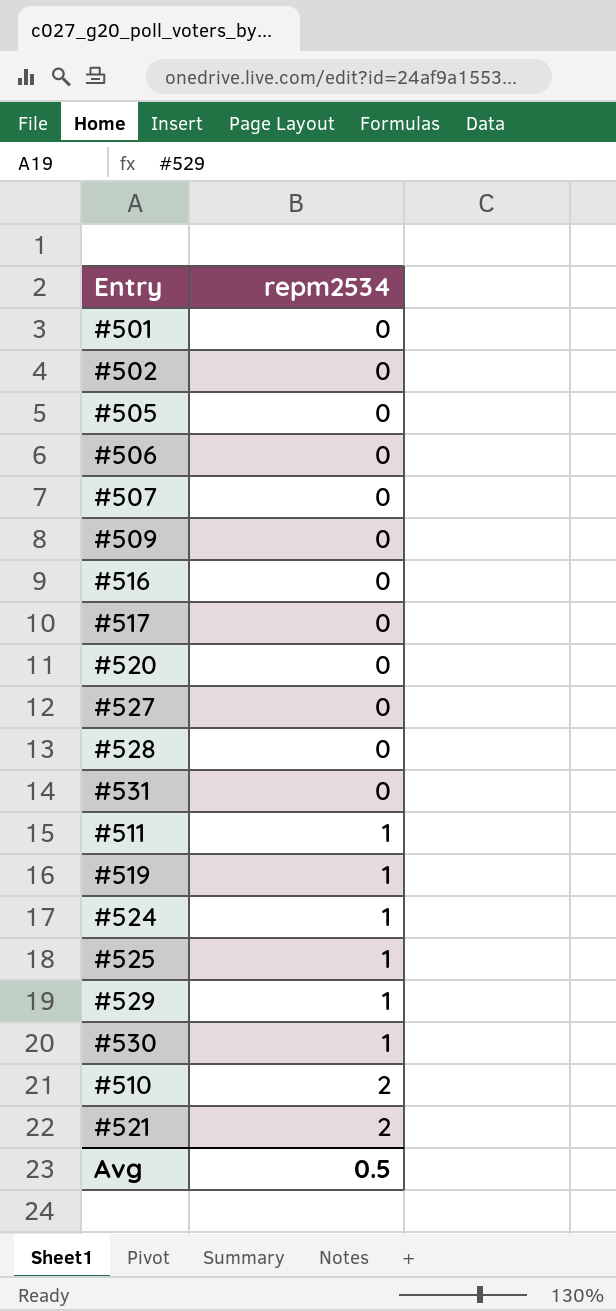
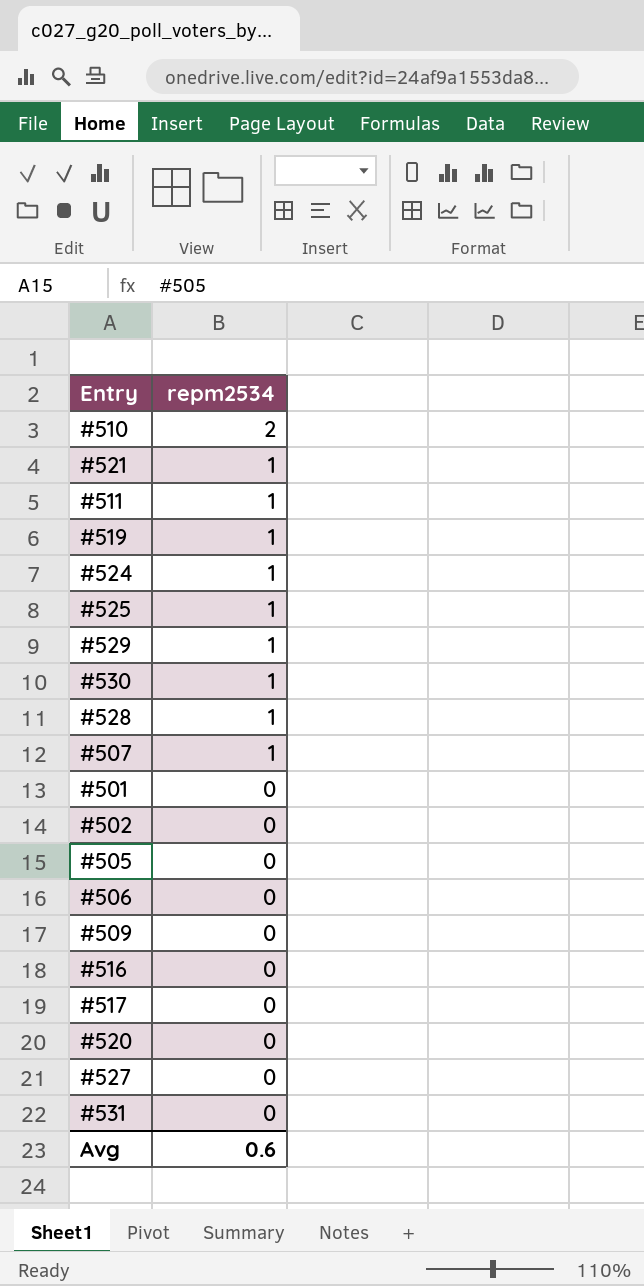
row order: repm2534 ascending -> repm2534 descending
#521 | repm2534: 2 -> 1
#528 | repm2534: 0 -> 1
#507 | repm2534: 0 -> 1
Avg | repm2534: 0.5 -> 0.6

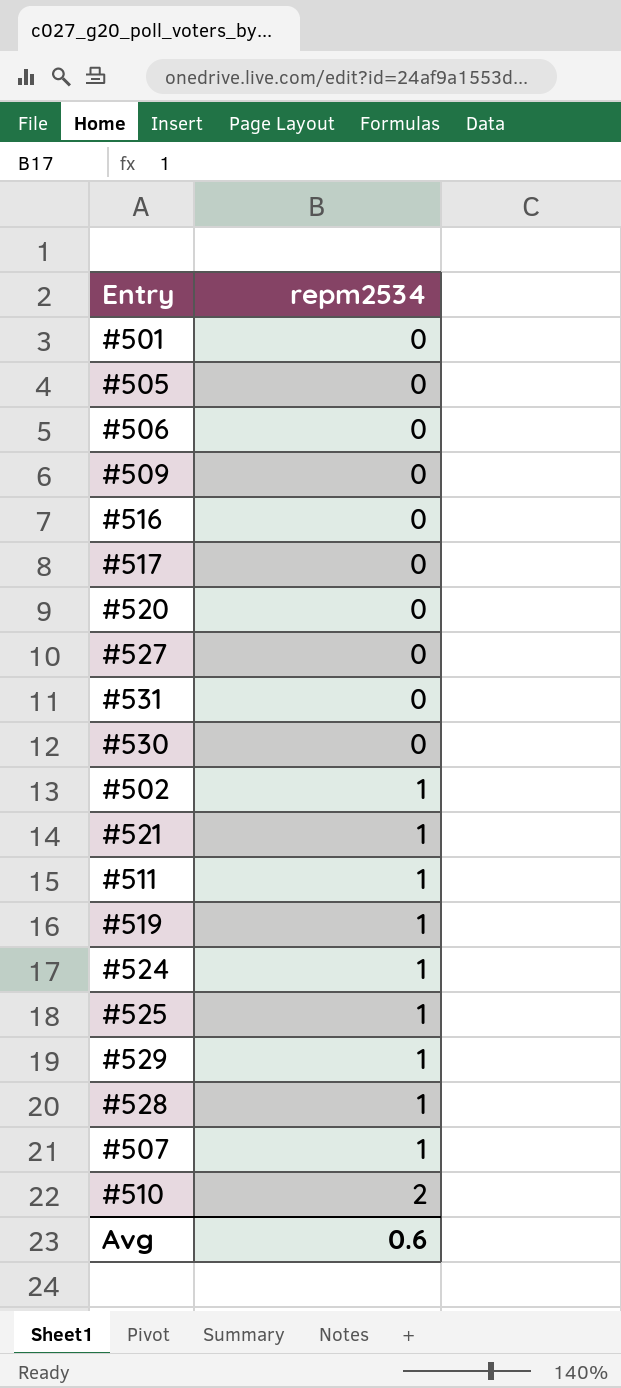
row order: repm2534 descending -> repm2534 ascending
#530 | repm2534: 1 -> 0
#502 | repm2534: 0 -> 1

